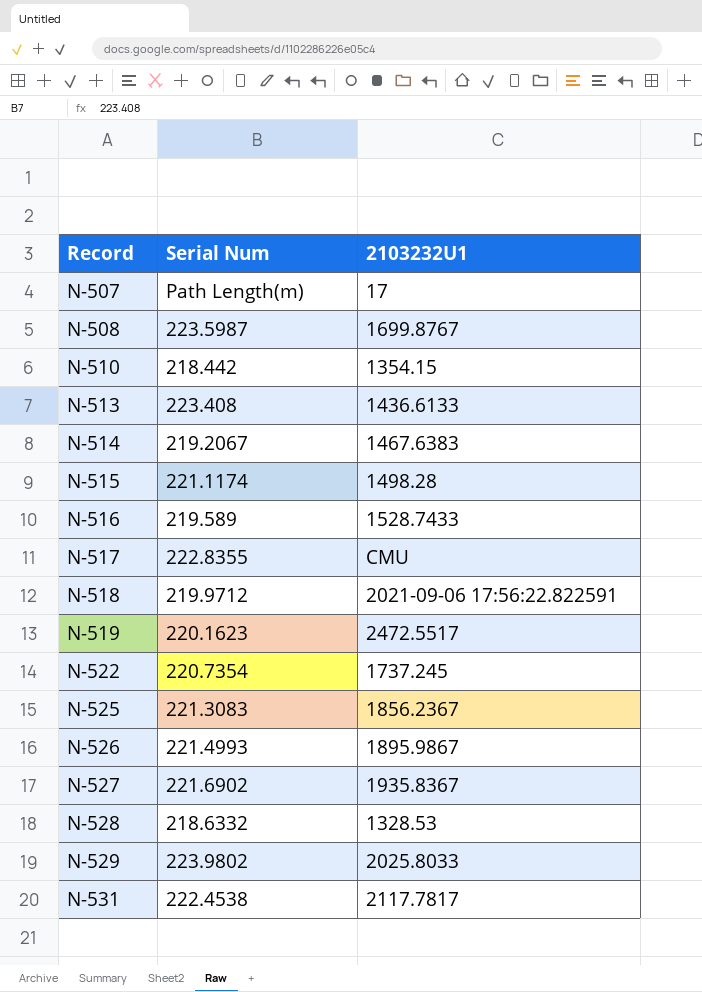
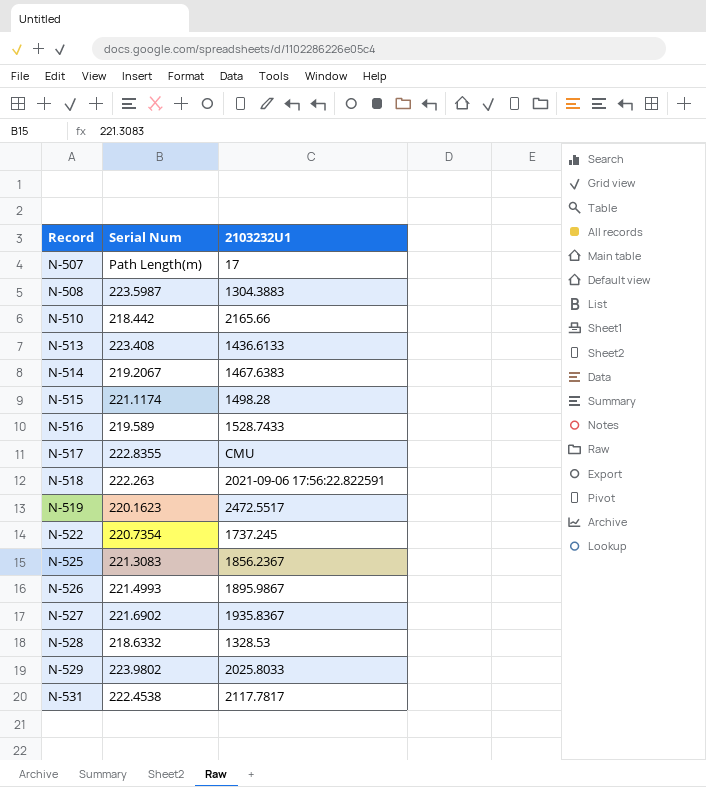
N-508 | 2103232U1: 1699.8767 -> 1304.3883
N-510 | 2103232U1: 1354.15 -> 2165.66
N-518 | Serial Num: 219.9712 -> 222.263

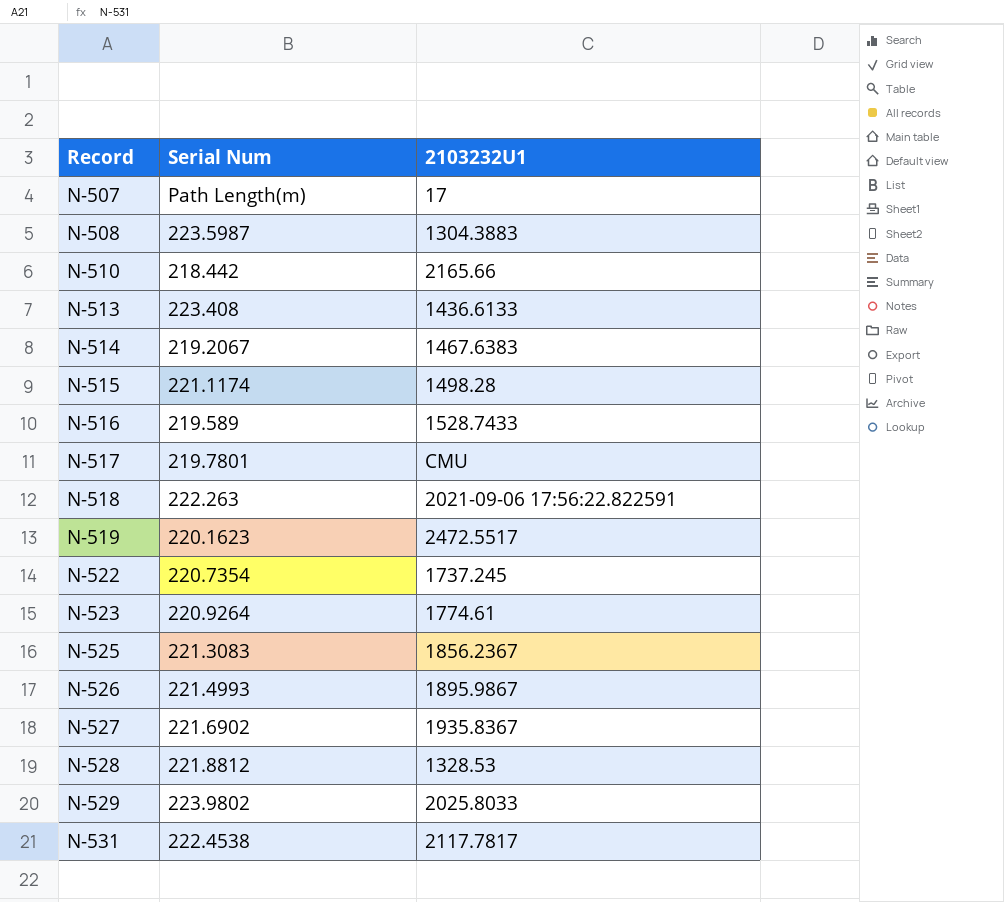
N-517 | Serial Num: 222.8355 -> 219.7801
row N-523: none -> 220.9264 | 1774.61
N-528 | Serial Num: 218.6332 -> 221.8812

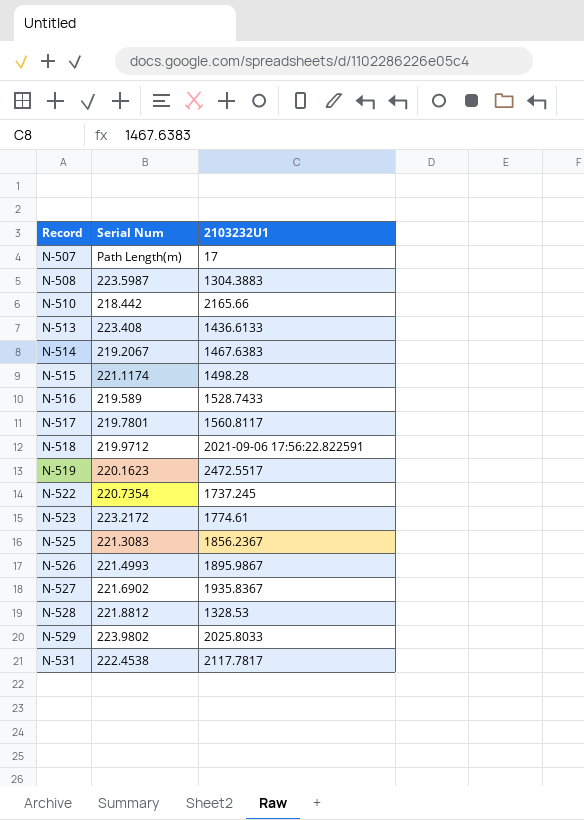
N-517 | 2103232U1: CMU -> 1560.8117
N-518 | Serial Num: 222.263 -> 219.9712
N-523 | Serial Num: 220.9264 -> 223.2172

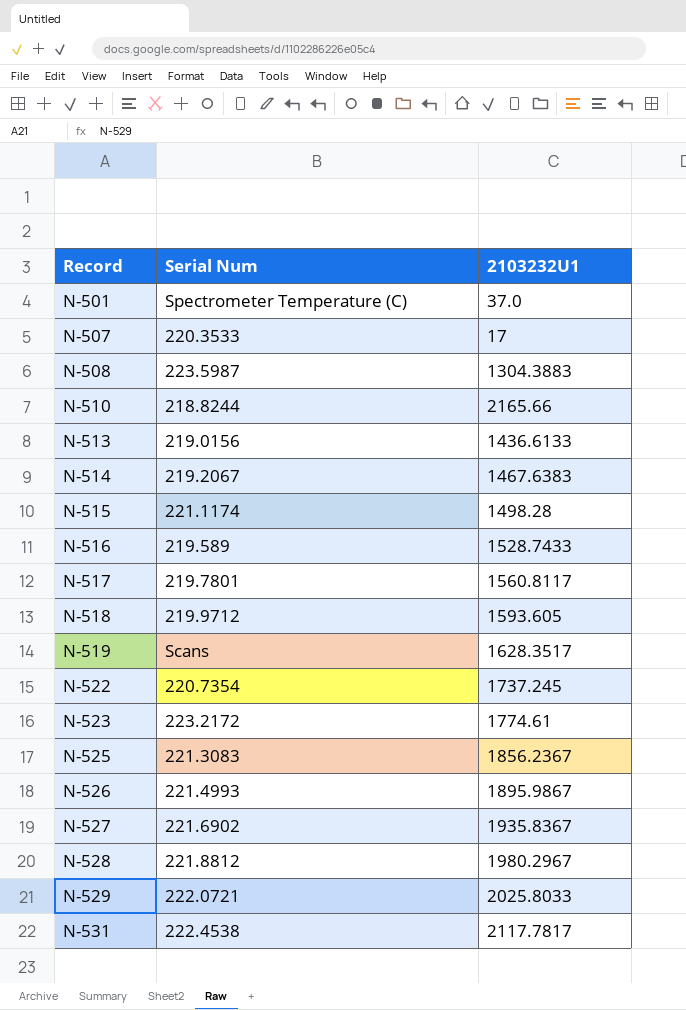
row N-501: none -> Spectrometer Temperature (C) | 37.0
N-507 | Serial Num: Path Length(m) -> 220.3533
N-510 | Serial Num: 218.442 -> 218.8244
N-513 | Serial Num: 223.408 -> 219.0156
N-518 | 2103232U1: 2021-09-06 17:56:22.822591 -> 1593.605
N-519 | Serial Num: 220.1623 -> Scans
N-519 | 2103232U1: 2472.5517 -> 1628.3517
N-528 | 2103232U1: 1328.53 -> 1980.2967
N-529 | Serial Num: 223.9802 -> 222.0721

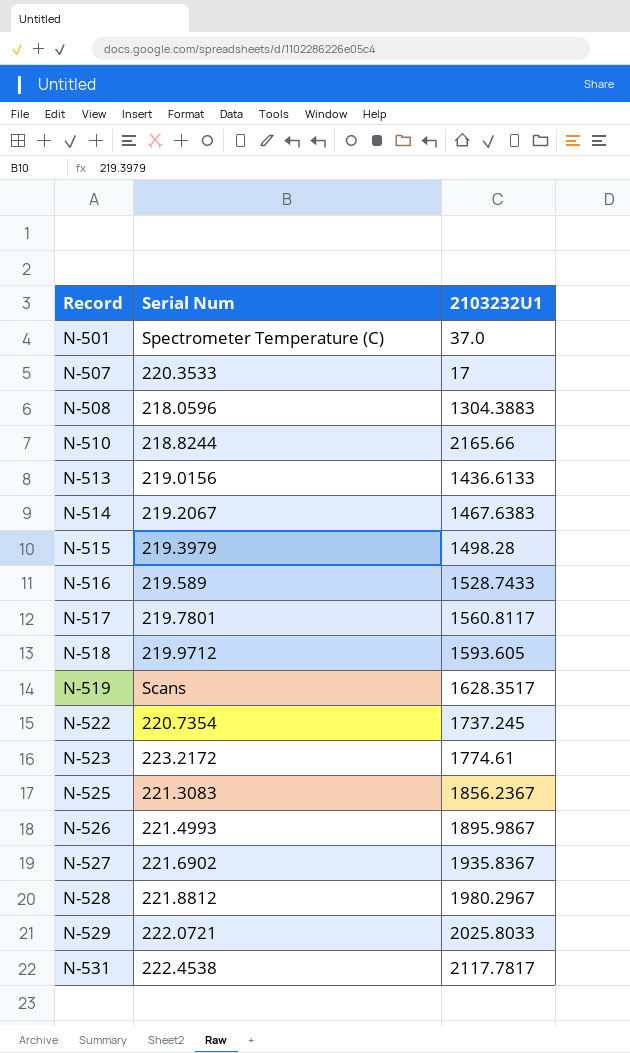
N-508 | Serial Num: 223.5987 -> 218.0596
N-515 | Serial Num: 221.1174 -> 219.3979

